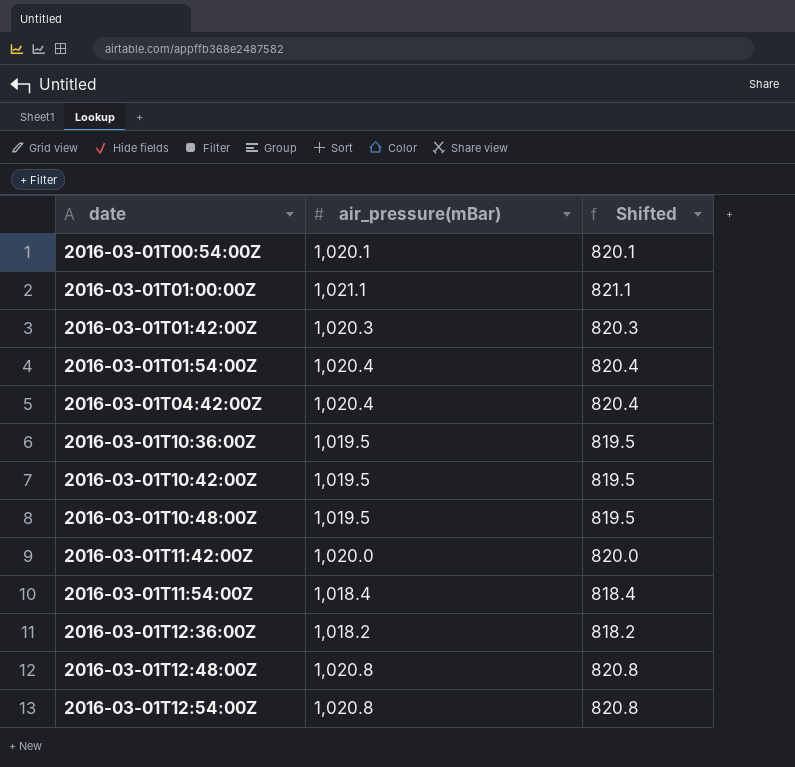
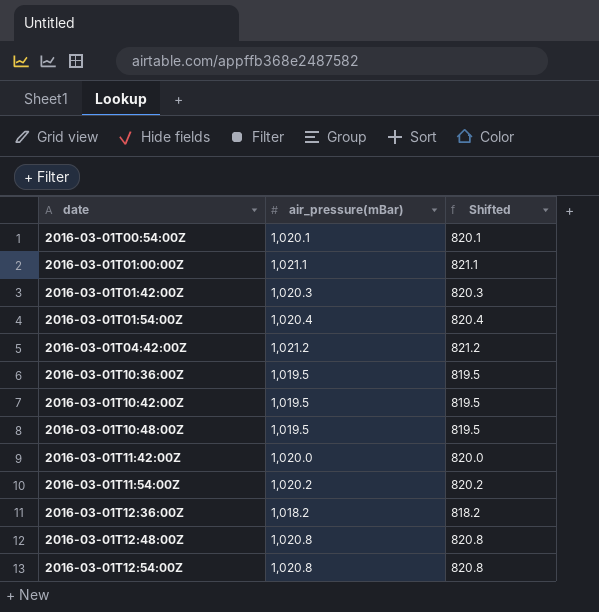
2016-03-01T04:42:00Z | air_pressure(mBar): 1,020.4 -> 1,021.2
2016-03-01T04:42:00Z | Shifted: 820.4 -> 821.2
2016-03-01T11:54:00Z | air_pressure(mBar): 1,018.4 -> 1,020.2
2016-03-01T11:54:00Z | Shifted: 818.4 -> 820.2

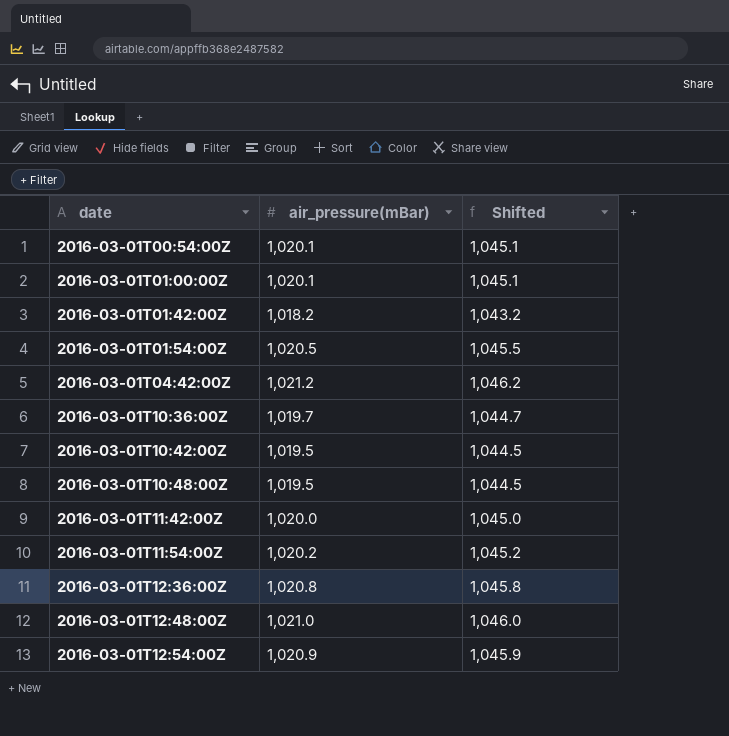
column Shifted | formula: [air_pressure(mBar)] - 200 -> [air_pressure(mBar)] + 25
2016-03-01T01:00:00Z | air_pressure(mBar): 1,021.1 -> 1,020.1
2016-03-01T01:42:00Z | air_pressure(mBar): 1,020.3 -> 1,018.2
2016-03-01T01:54:00Z | air_pressure(mBar): 1,020.4 -> 1,020.5
2016-03-01T10:36:00Z | air_pressure(mBar): 1,019.5 -> 1,019.7
2016-03-01T12:36:00Z | air_pressure(mBar): 1,018.2 -> 1,020.8
2016-03-01T12:48:00Z | air_pressure(mBar): 1,020.8 -> 1,021.0
2016-03-01T12:54:00Z | air_pressure(mBar): 1,020.8 -> 1,020.9

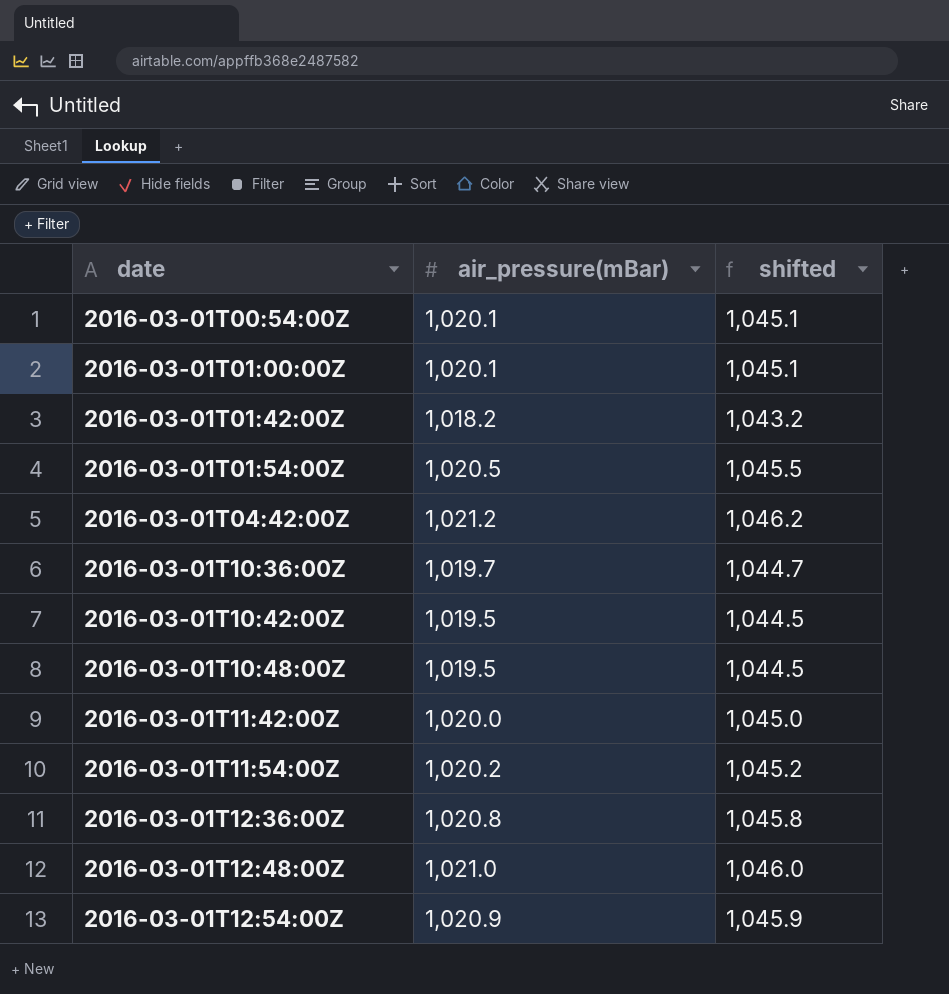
column name: Shifted -> shifted

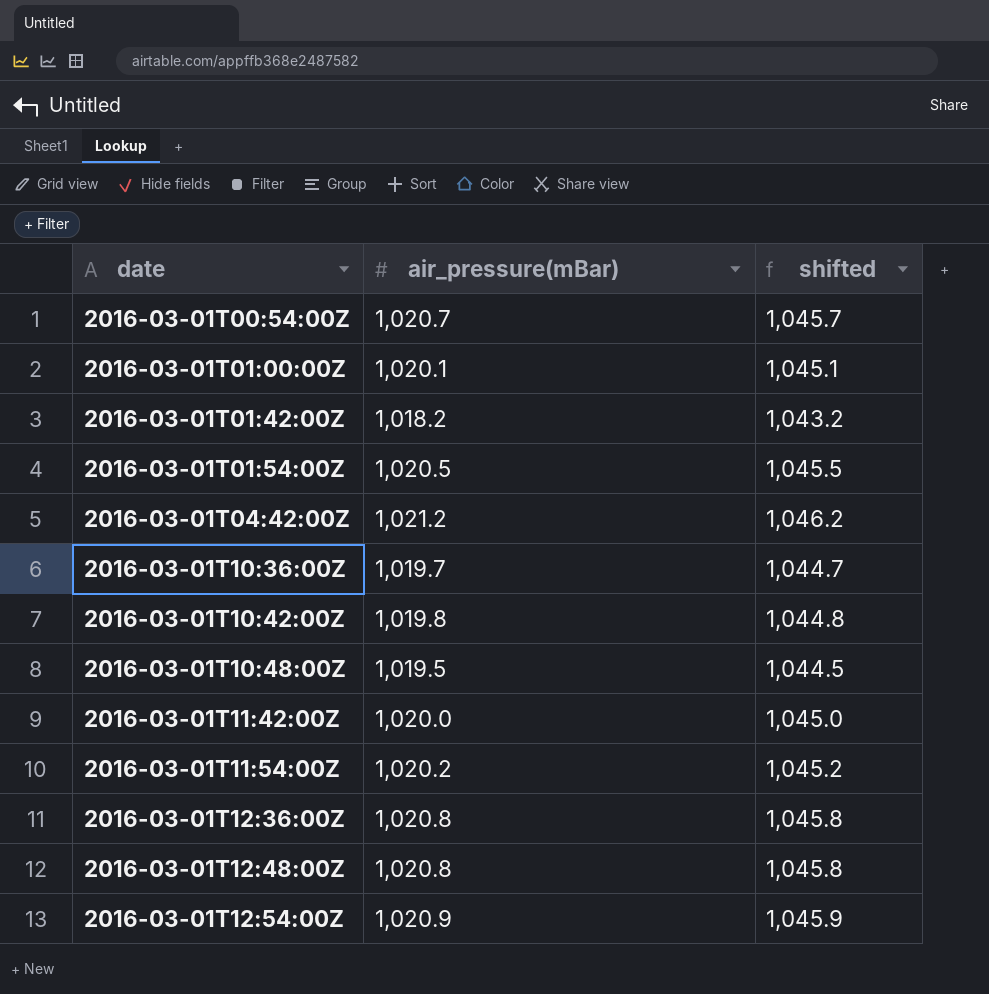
2016-03-01T00:54:00Z | air_pressure(mBar): 1,020.1 -> 1,020.7
2016-03-01T00:54:00Z | shifted: 1,045.1 -> 1,045.7
2016-03-01T10:42:00Z | air_pressure(mBar): 1,019.5 -> 1,019.8
2016-03-01T10:42:00Z | shifted: 1,044.5 -> 1,044.8
2016-03-01T12:48:00Z | air_pressure(mBar): 1,021.0 -> 1,020.8
2016-03-01T12:48:00Z | shifted: 1,046.0 -> 1,045.8

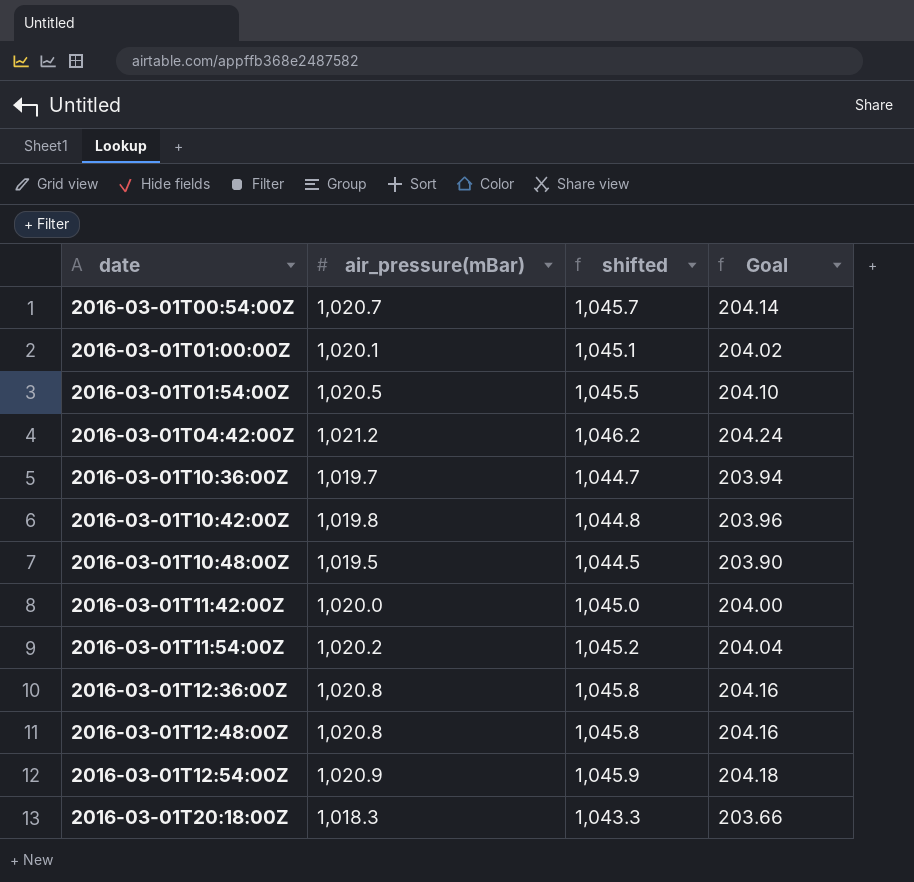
column Goal | formula: none -> [air_pressure(mBar)] * 0.2
row 2016-03-01T01:42:00Z: 1,018.2 | 1,043.2 -> none
row 2016-03-01T20:18:00Z: none -> 1,018.3 | 1,043.3 | 203.66

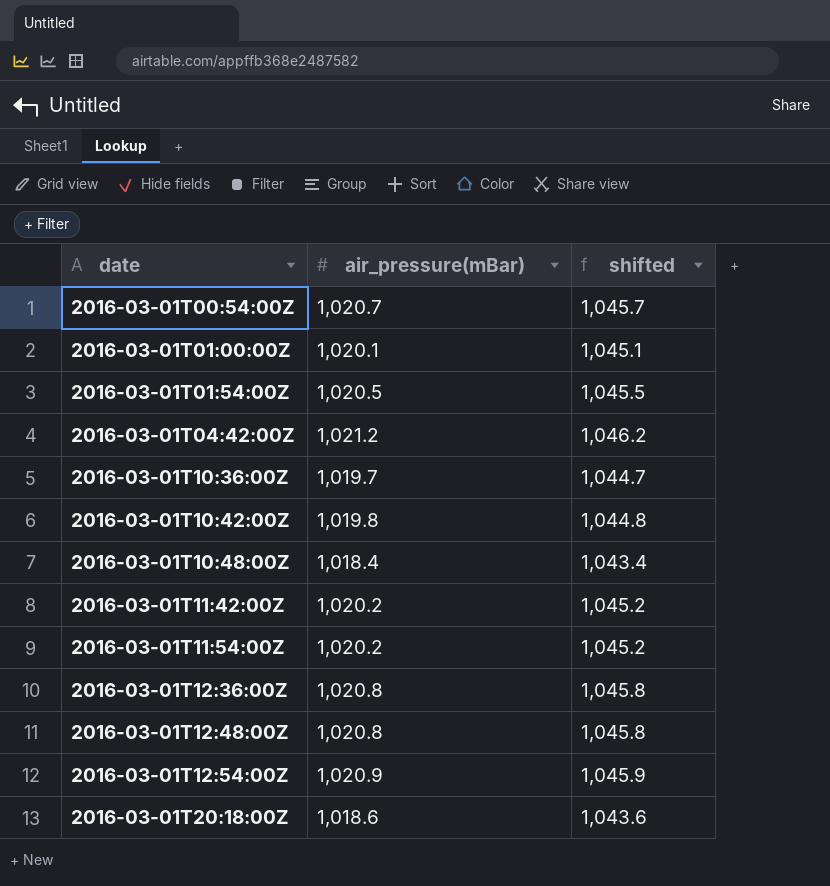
column Goal | formula: [air_pressure(mBar)] * 0.2 -> none
2016-03-01T10:48:00Z | air_pressure(mBar): 1,019.5 -> 1,018.4
2016-03-01T10:48:00Z | shifted: 1,044.5 -> 1,043.4
2016-03-01T11:42:00Z | air_pressure(mBar): 1,020.0 -> 1,020.2
2016-03-01T11:42:00Z | shifted: 1,045.0 -> 1,045.2
2016-03-01T20:18:00Z | air_pressure(mBar): 1,018.3 -> 1,018.6
2016-03-01T20:18:00Z | shifted: 1,043.3 -> 1,043.6

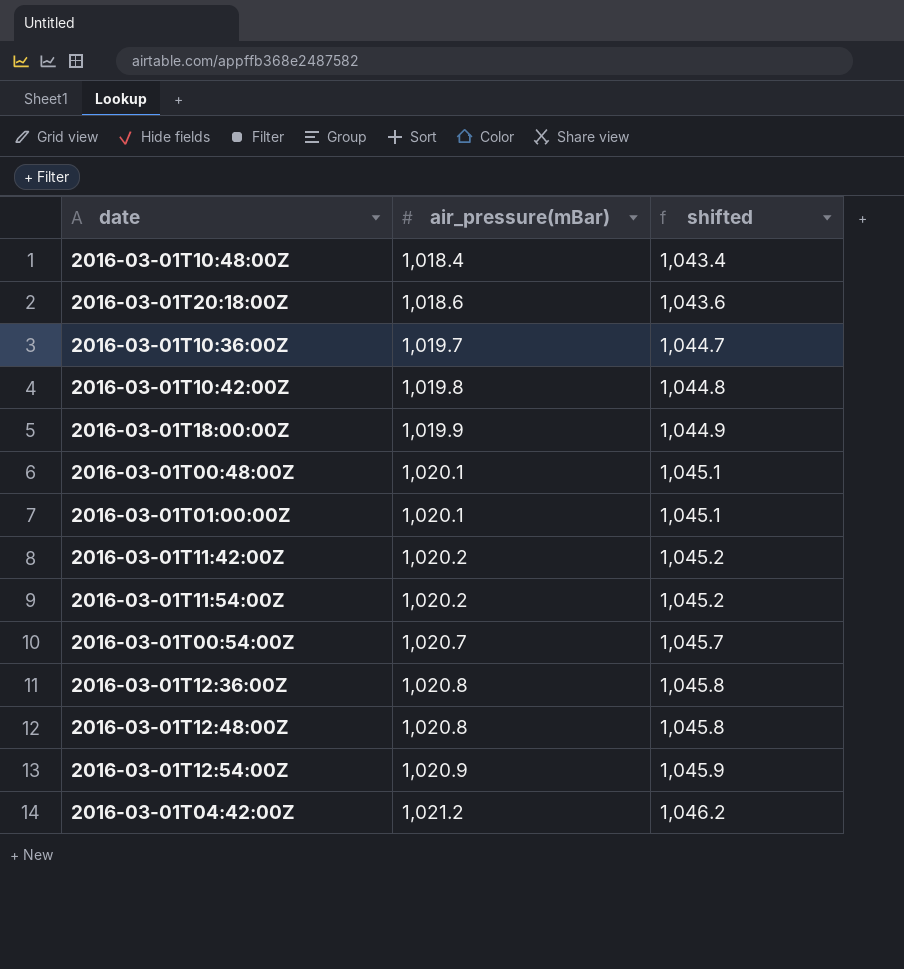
row order: date ascending -> air_pressure(mBar) ascending
row 2016-03-01T01:54:00Z: 1,020.5 | 1,045.5 -> none
row 2016-03-01T18:00:00Z: none -> 1,019.9 | 1,044.9
row 2016-03-01T00:48:00Z: none -> 1,020.1 | 1,045.1

